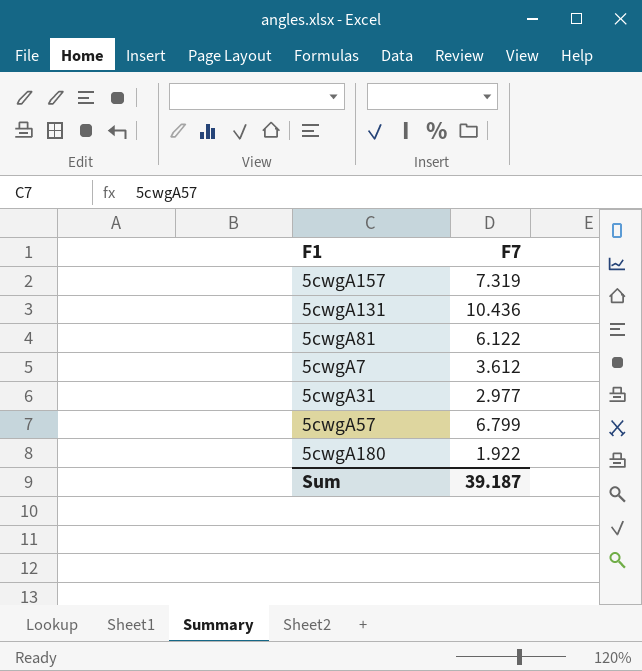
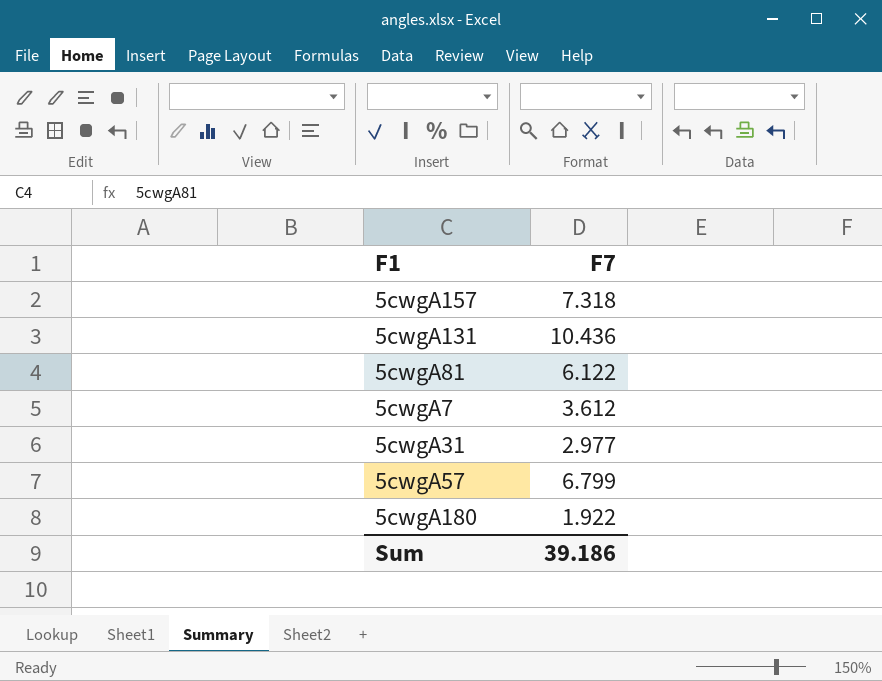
5cwgA157 | F7: 7.319 -> 7.318
Sum | F7: 39.187 -> 39.186

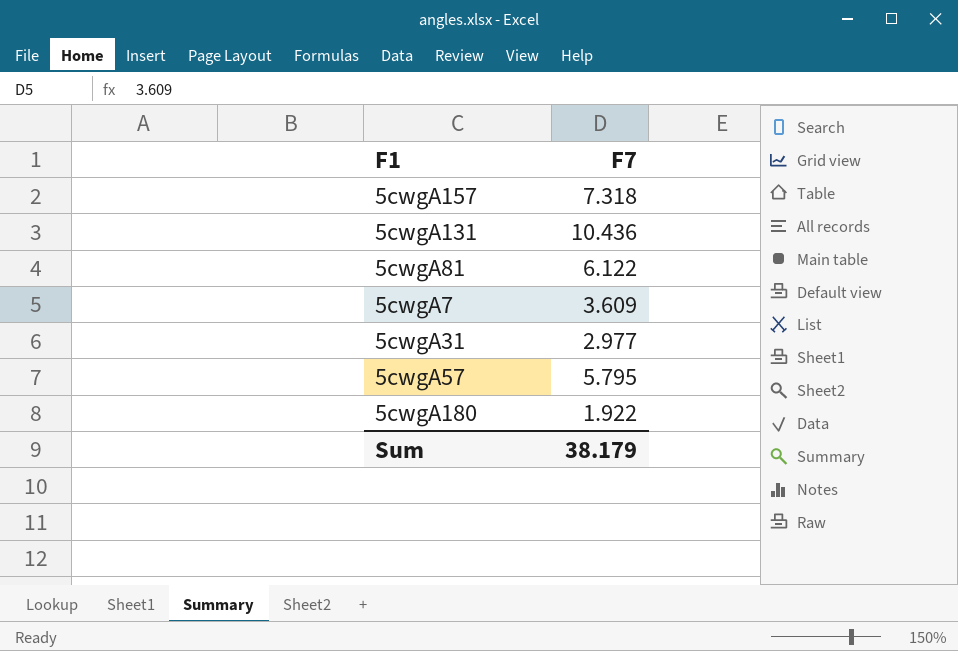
5cwgA7 | F7: 3.612 -> 3.609
5cwgA57 | F7: 6.799 -> 5.795
Sum | F7: 39.186 -> 38.179

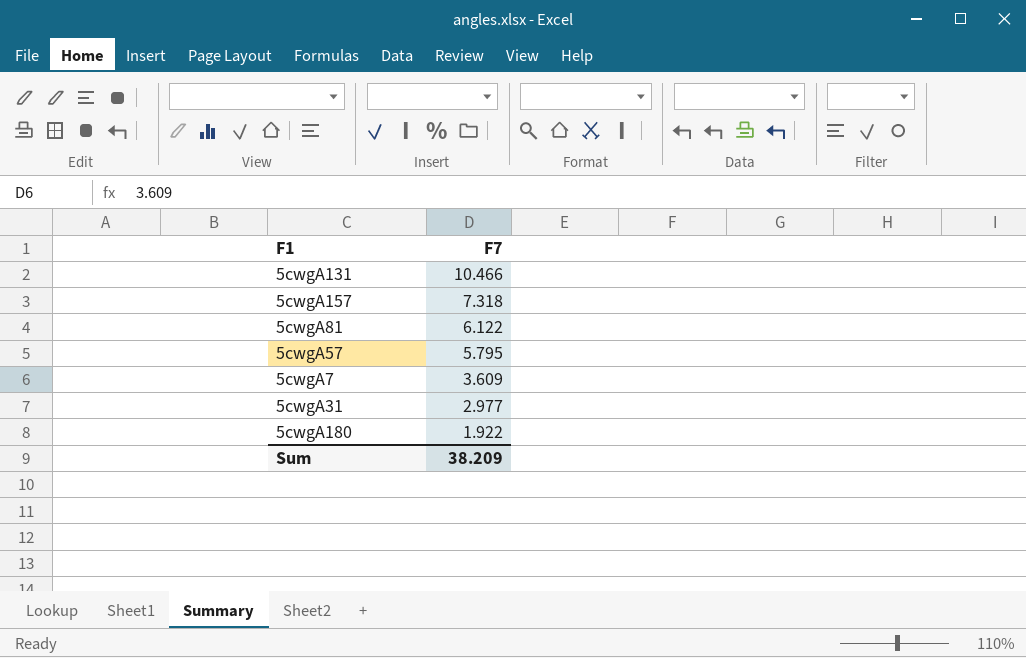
row order: none -> F7 descending
5cwgA131 | F7: 10.436 -> 10.466
Sum | F7: 38.179 -> 38.209

